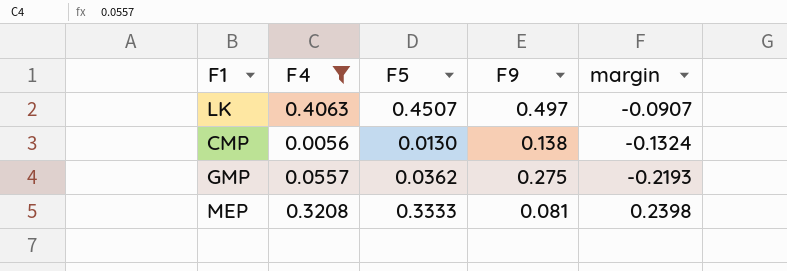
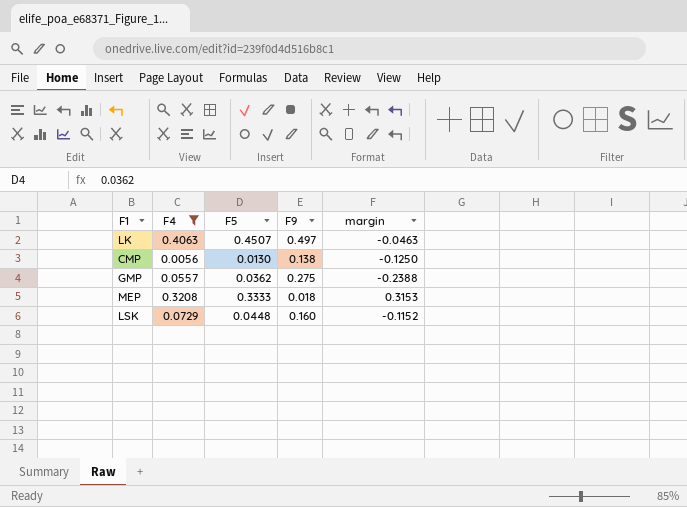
column margin | formula: [F4] - [F9] -> [F5] - [F9]
MEP | F9: 0.081 -> 0.018
row LSK: none -> 0.0729 | 0.0448 | 0.160 | -0.1152

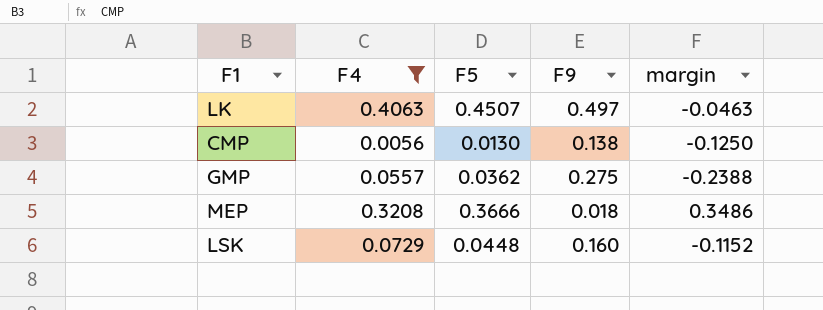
MEP | F5: 0.3333 -> 0.3666
MEP | margin: 0.3153 -> 0.3486

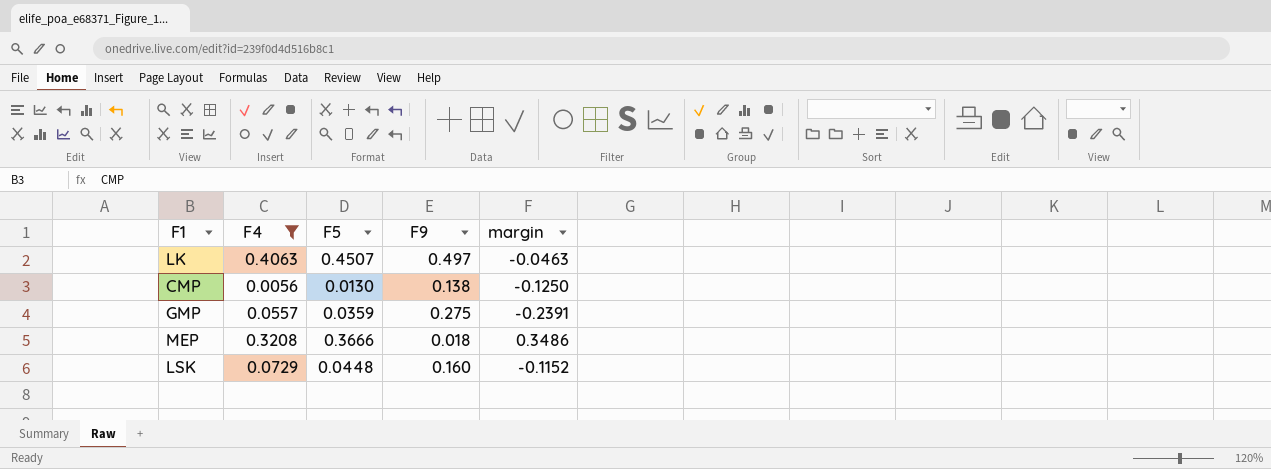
GMP | F5: 0.0362 -> 0.0359
GMP | margin: -0.2388 -> -0.2391

